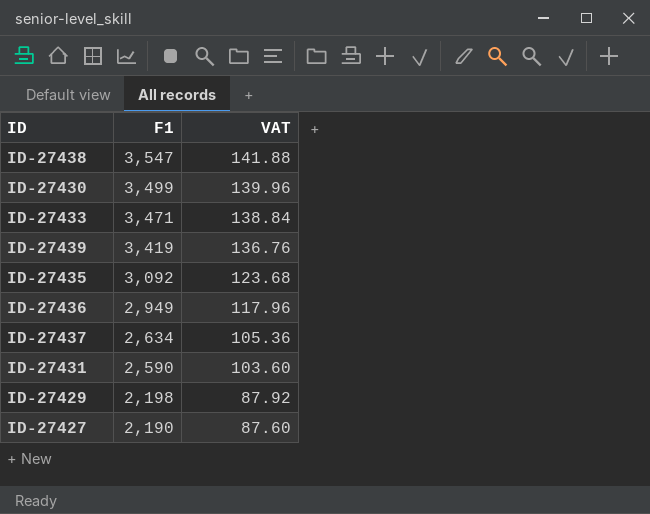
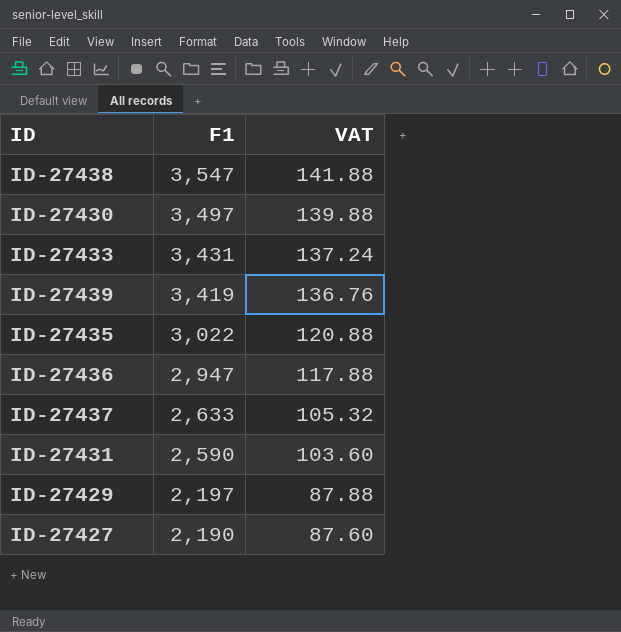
ID-27430 | F1: 3,499 -> 3,497
ID-27430 | VAT: 139.96 -> 139.88
ID-27433 | F1: 3,471 -> 3,431
ID-27433 | VAT: 138.84 -> 137.24
ID-27435 | F1: 3,092 -> 3,022
ID-27435 | VAT: 123.68 -> 120.88
ID-27436 | F1: 2,949 -> 2,947
ID-27436 | VAT: 117.96 -> 117.88
ID-27437 | F1: 2,634 -> 2,633
ID-27437 | VAT: 105.36 -> 105.32
ID-27429 | F1: 2,198 -> 2,197
ID-27429 | VAT: 87.92 -> 87.88

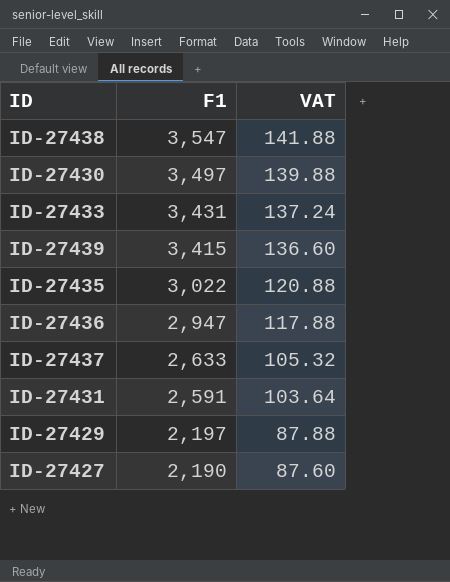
ID-27439 | F1: 3,419 -> 3,415
ID-27439 | VAT: 136.76 -> 136.60
ID-27431 | F1: 2,590 -> 2,591
ID-27431 | VAT: 103.60 -> 103.64

